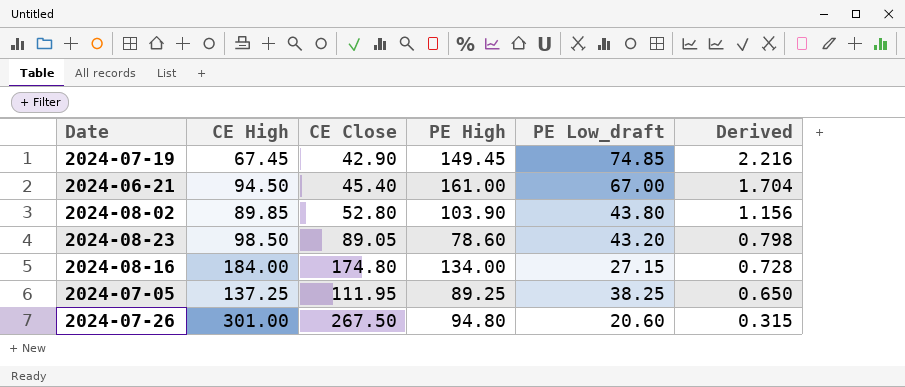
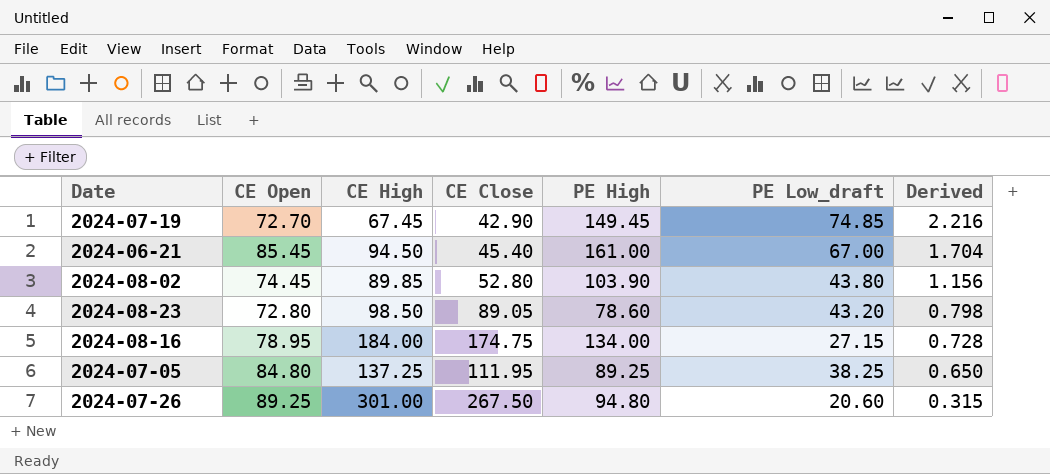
column CE Open | position: none -> 2
2024-08-16 | CE Close: 174.80 -> 174.75

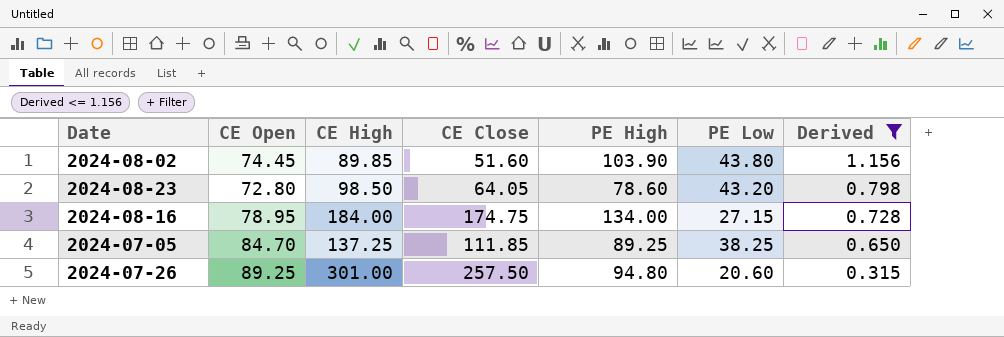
filter: none -> Derived <= 1.156
column name: PE Low_draft -> PE Low
2024-08-02 | CE Close: 52.80 -> 51.60
2024-08-23 | CE Close: 89.05 -> 64.05
2024-07-05 | CE Open: 84.80 -> 84.70
2024-07-05 | CE Close: 111.95 -> 111.85
2024-07-26 | CE Close: 267.50 -> 257.50

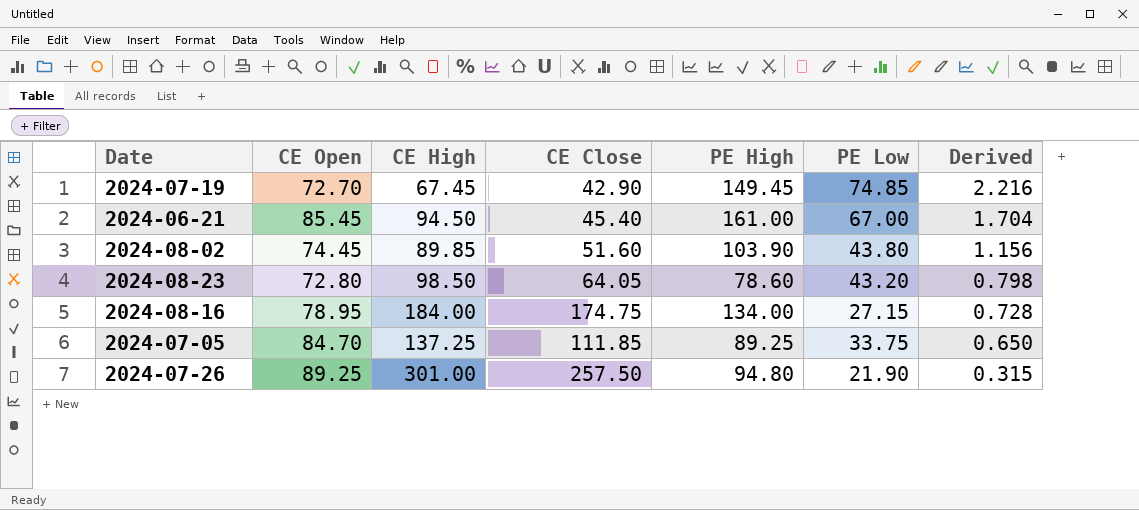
filter: Derived <= 1.156 -> none
2024-07-05 | PE Low: 38.25 -> 33.75
2024-07-26 | PE Low: 20.60 -> 21.90

